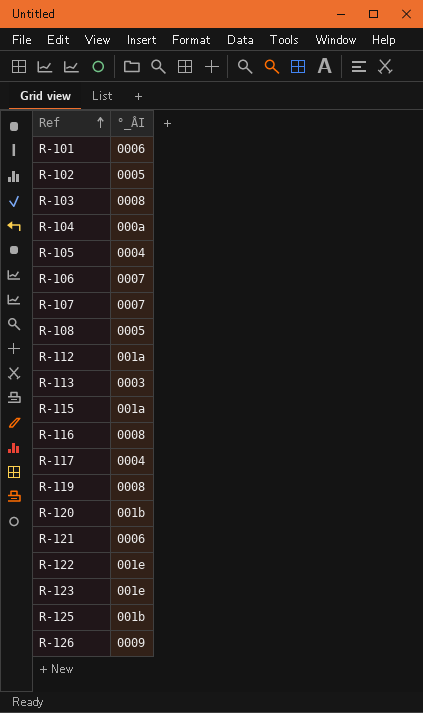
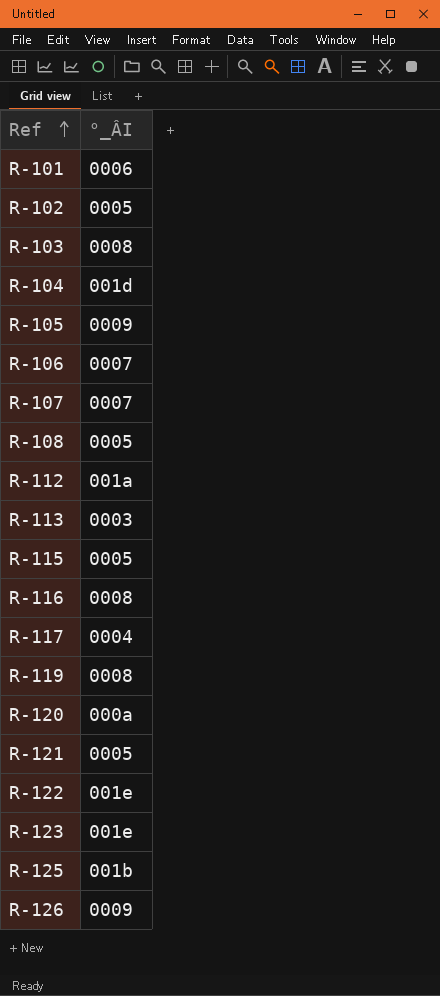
R-104 | °_ÂI: 000a -> 001d
R-105 | °_ÂI: 0004 -> 0009
R-115 | °_ÂI: 001a -> 0005
R-120 | °_ÂI: 001b -> 000a
R-121 | °_ÂI: 0006 -> 0005

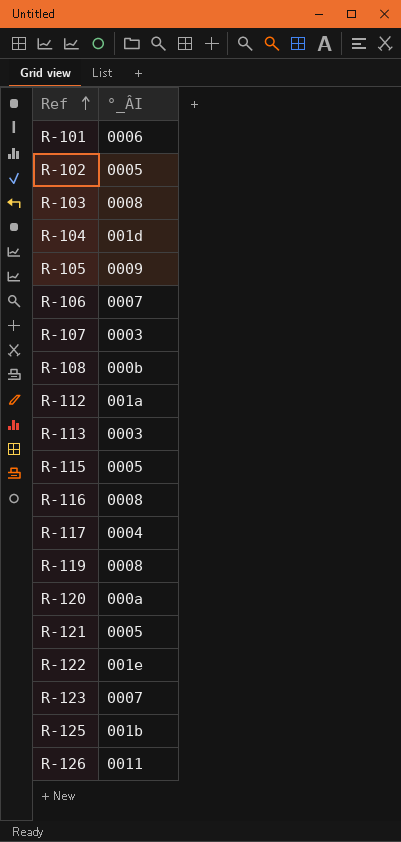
R-107 | °_ÂI: 0007 -> 0003
R-108 | °_ÂI: 0005 -> 000b
R-123 | °_ÂI: 001e -> 0007
R-126 | °_ÂI: 0009 -> 0011

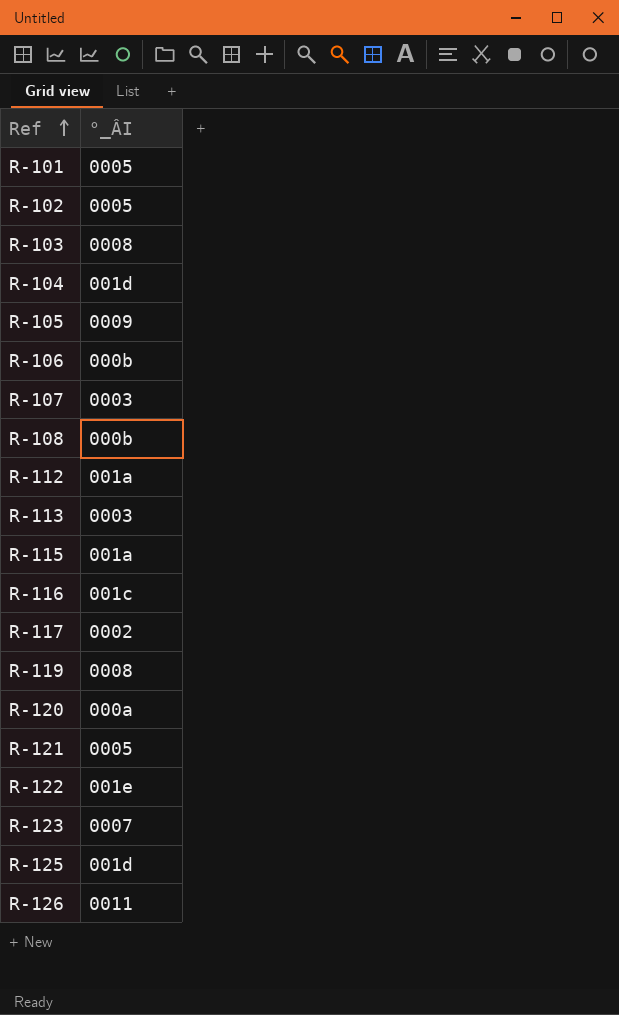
R-101 | °_ÂI: 0006 -> 0005
R-106 | °_ÂI: 0007 -> 000b
R-115 | °_ÂI: 0005 -> 001a
R-116 | °_ÂI: 0008 -> 001c
R-117 | °_ÂI: 0004 -> 0002
R-125 | °_ÂI: 001b -> 001d

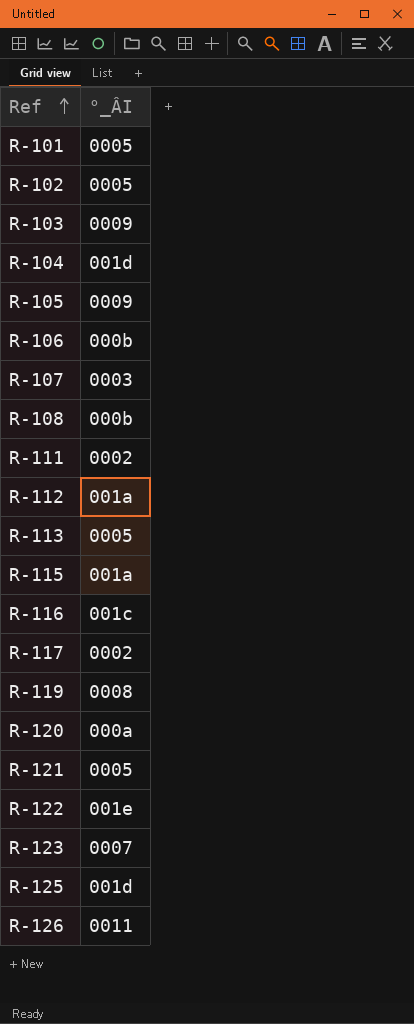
R-103 | °_ÂI: 0008 -> 0009
row R-111: none -> 0002
R-113 | °_ÂI: 0003 -> 0005

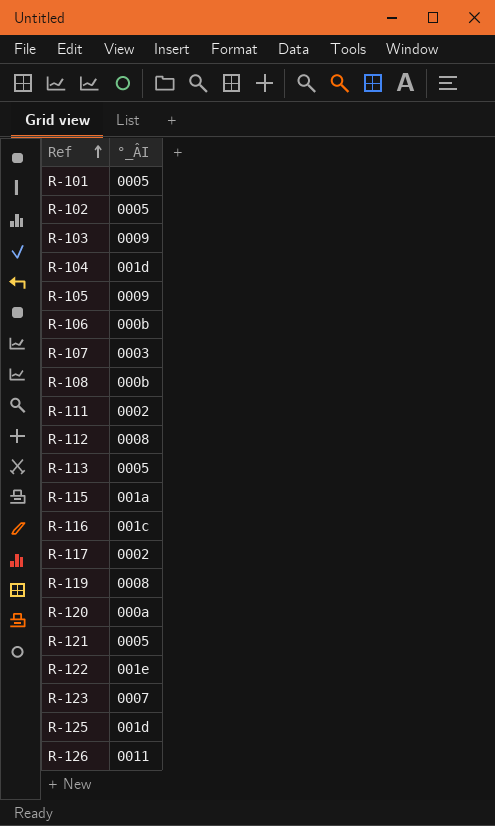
R-112 | °_ÂI: 001a -> 0008

